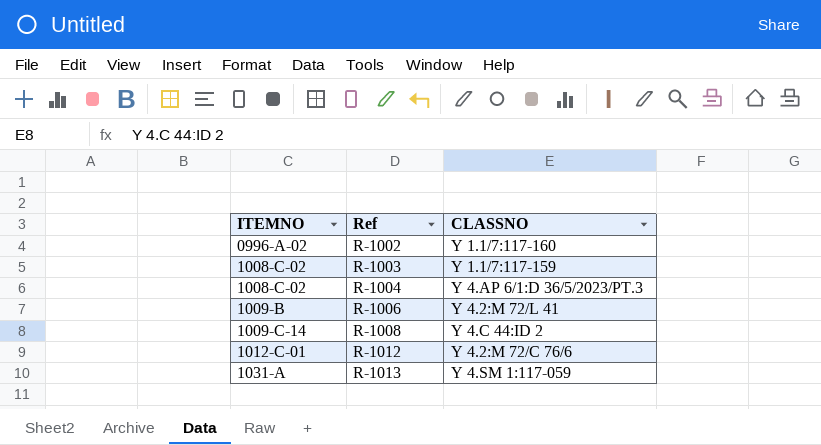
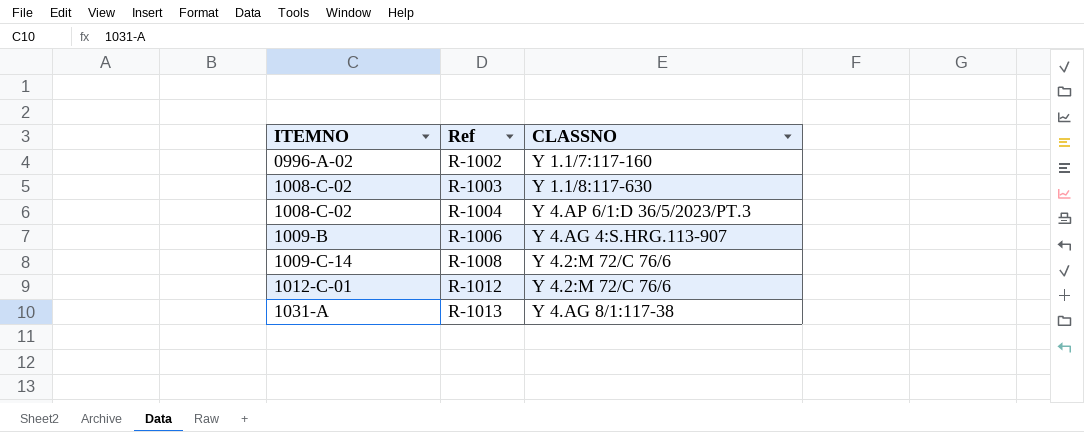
R-1003 | CLASSNO: Y 1.1/7:117-159 -> Y 1.1/8:117-630
R-1006 | CLASSNO: Y 4.2:M 72/L 41 -> Y 4.AG 4:S.HRG.113-907
R-1008 | CLASSNO: Y 4.C 44:ID 2 -> Y 4.2:M 72/C 76/6
R-1013 | CLASSNO: Y 4.SM 1:117-059 -> Y 4.AG 8/1:117-38

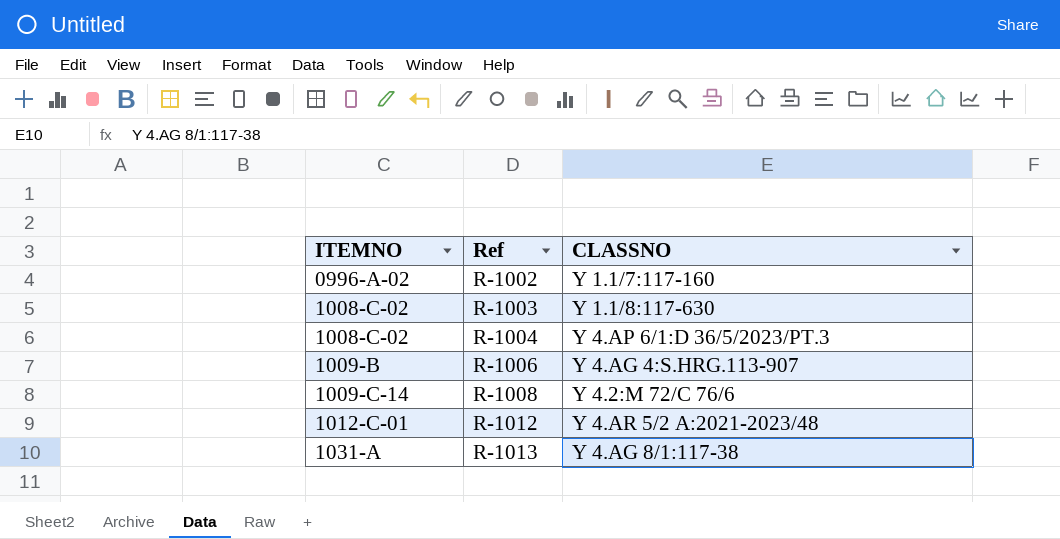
R-1012 | CLASSNO: Y 4.2:M 72/C 76/6 -> Y 4.AR 5/2 A:2021-2023/48

